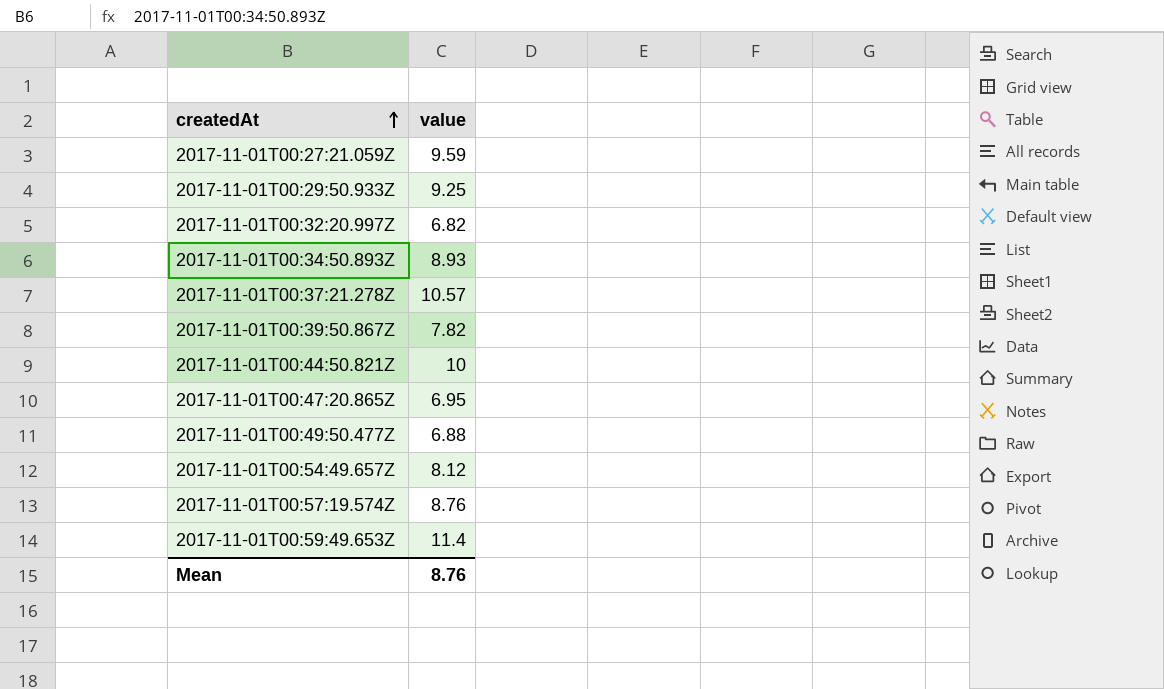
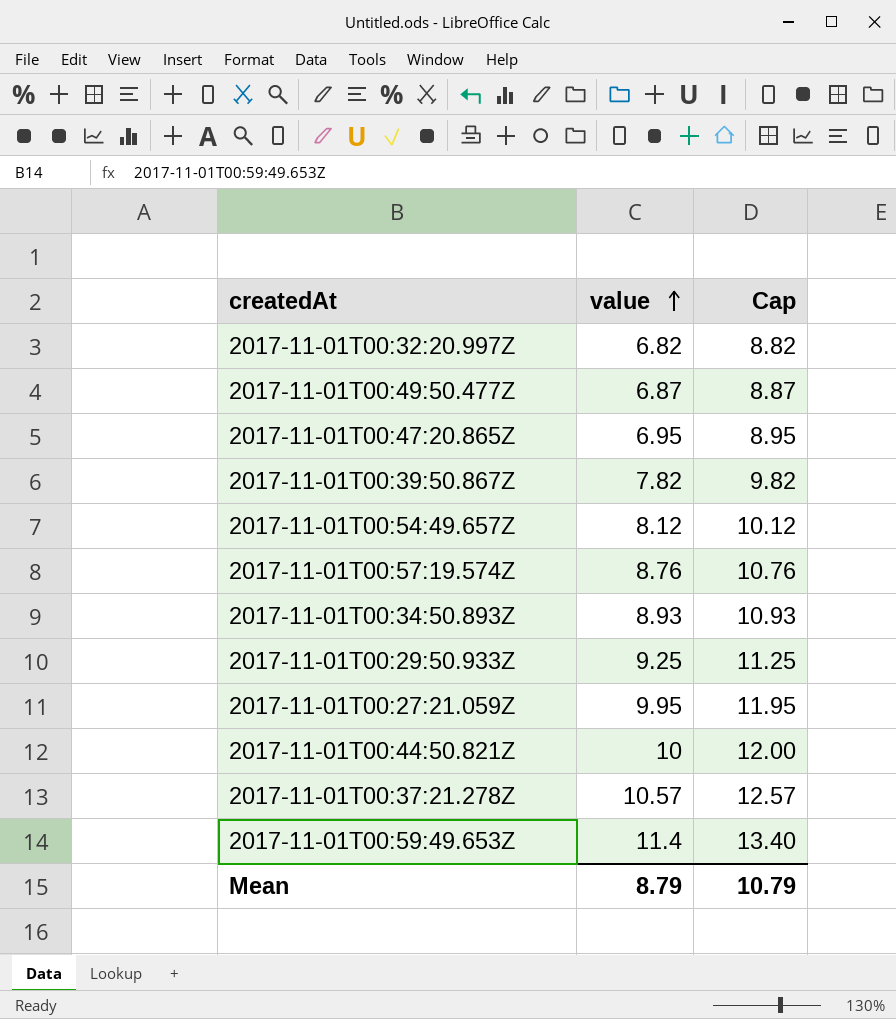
row order: createdAt ascending -> value ascending
column Cap | formula: none -> [value] + 2
2017-11-01T00:49:50.477Z | value: 6.88 -> 6.87
2017-11-01T00:27:21.059Z | value: 9.59 -> 9.95
Mean | value: 8.76 -> 8.79

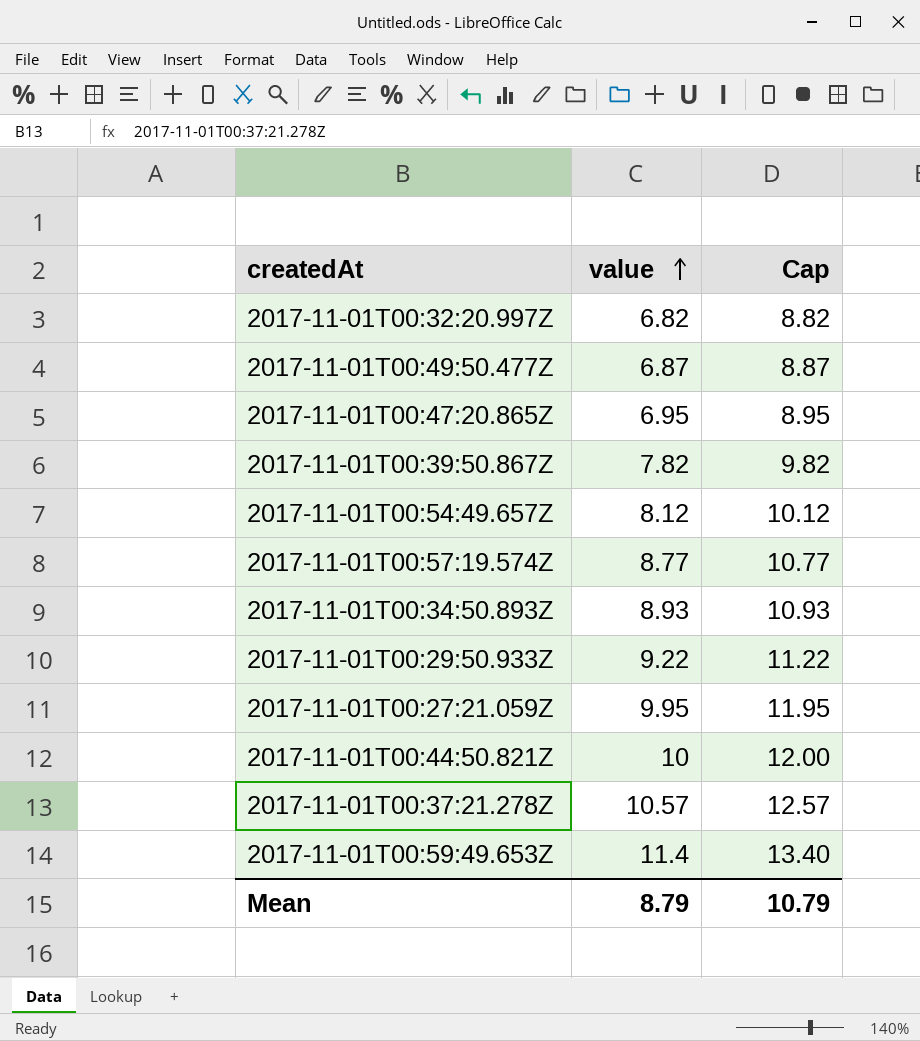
2017-11-01T00:57:19.574Z | value: 8.76 -> 8.77
2017-11-01T00:57:19.574Z | Cap: 10.76 -> 10.77
2017-11-01T00:29:50.933Z | value: 9.25 -> 9.22
2017-11-01T00:29:50.933Z | Cap: 11.25 -> 11.22

